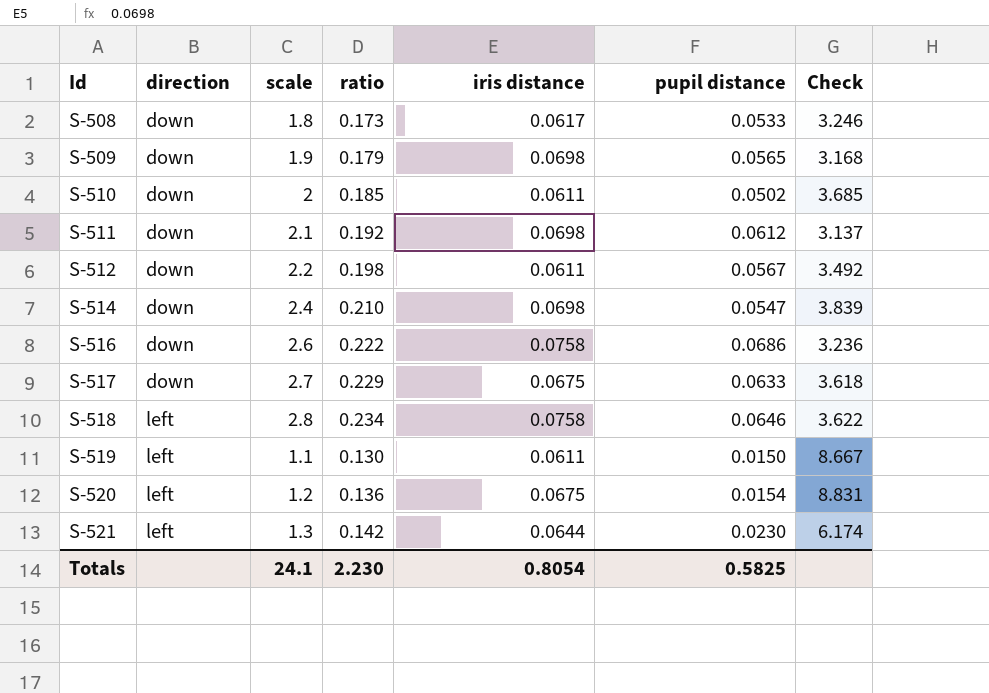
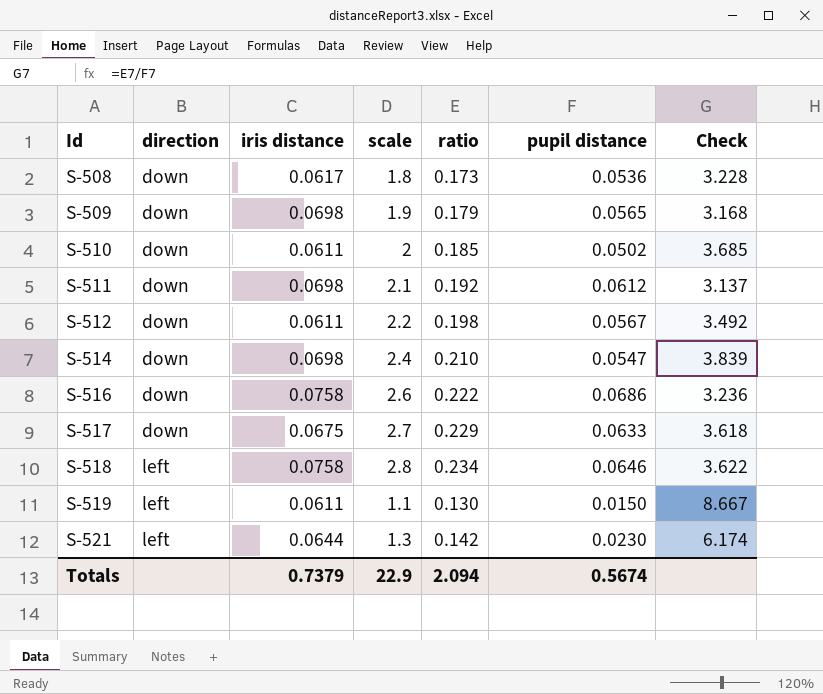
column iris distance | position: 5 -> 3
row S-520: left | 1.2 | 0.136 | 0.0675 | 0.0154 | 8.831 -> none
S-508 | pupil distance: 0.0533 -> 0.0536
S-508 | Check: 3.246 -> 3.228
Totals | iris distance: 0.8054 -> 0.7379
Totals | scale: 24.1 -> 22.9
Totals | ratio: 2.230 -> 2.094
Totals | pupil distance: 0.5825 -> 0.5674

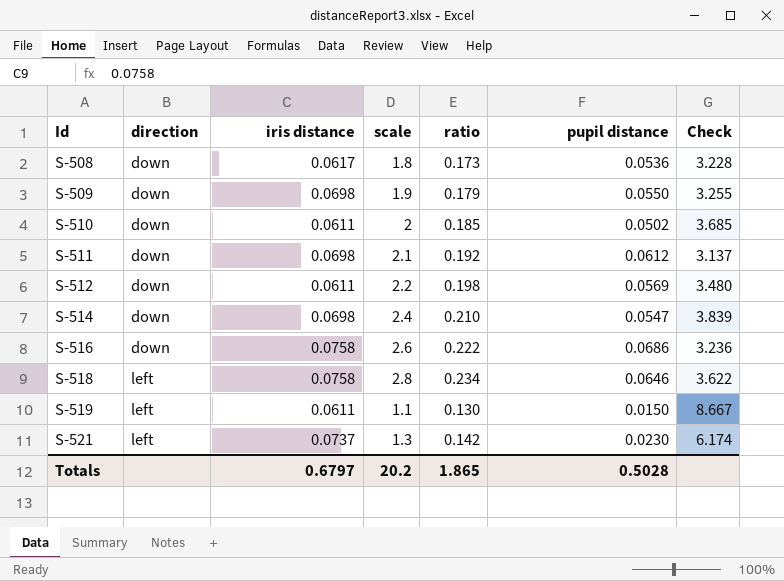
row S-517: down | 0.0675 | 2.7 | 0.229 | 0.0633 | 3.618 -> none
S-509 | pupil distance: 0.0565 -> 0.0550
S-509 | Check: 3.168 -> 3.255
S-512 | pupil distance: 0.0567 -> 0.0569
S-512 | Check: 3.492 -> 3.480
S-521 | iris distance: 0.0644 -> 0.0737
Totals | iris distance: 0.7379 -> 0.6797
Totals | scale: 22.9 -> 20.2
Totals | ratio: 2.094 -> 1.865
Totals | pupil distance: 0.5674 -> 0.5028

